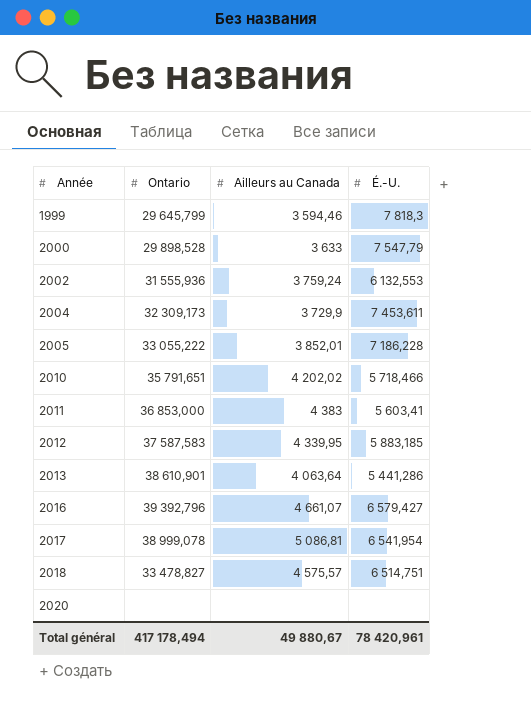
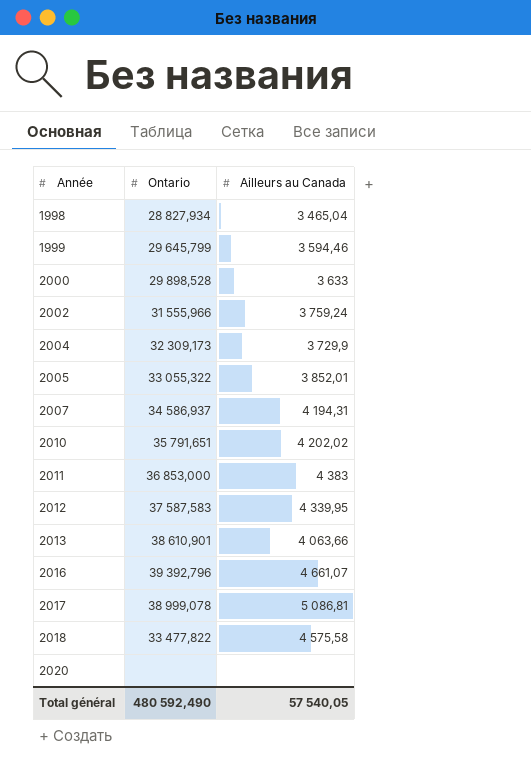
column É.-U. | position: 4 -> none
row 1998: none -> 28 827,934 | 3 465,04
2002 | Ontario: 31 555,936 -> 31 555,966
2005 | Ontario: 33 055,222 -> 33 055,322
row 2007: none -> 34 586,937 | 4 194,31
2013 | Ailleurs au Canada: 4 063,64 -> 4 063,66
2018 | Ontario: 33 478,827 -> 33 477,822
2018 | Ailleurs au Canada: 4 575,57 -> 4 575,58
Total général | Ontario: 417 178,494 -> 480 592,490
Total général | Ailleurs au Canada: 49 880,67 -> 57 540,05

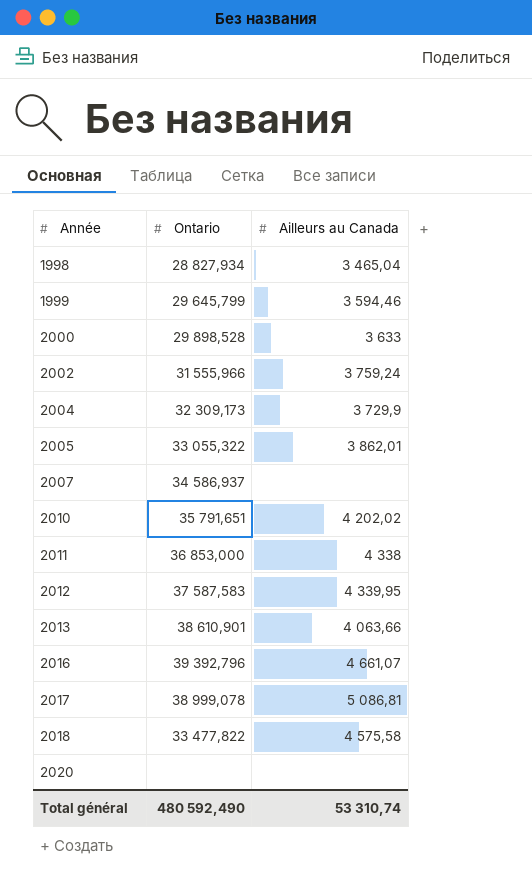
2005 | Ailleurs au Canada: 3 852,01 -> 3 862,01
2007 | Ailleurs au Canada: 4 194,31 -> none
2011 | Ailleurs au Canada: 4 383 -> 4 338
Total général | Ailleurs au Canada: 57 540,05 -> 53 310,74

